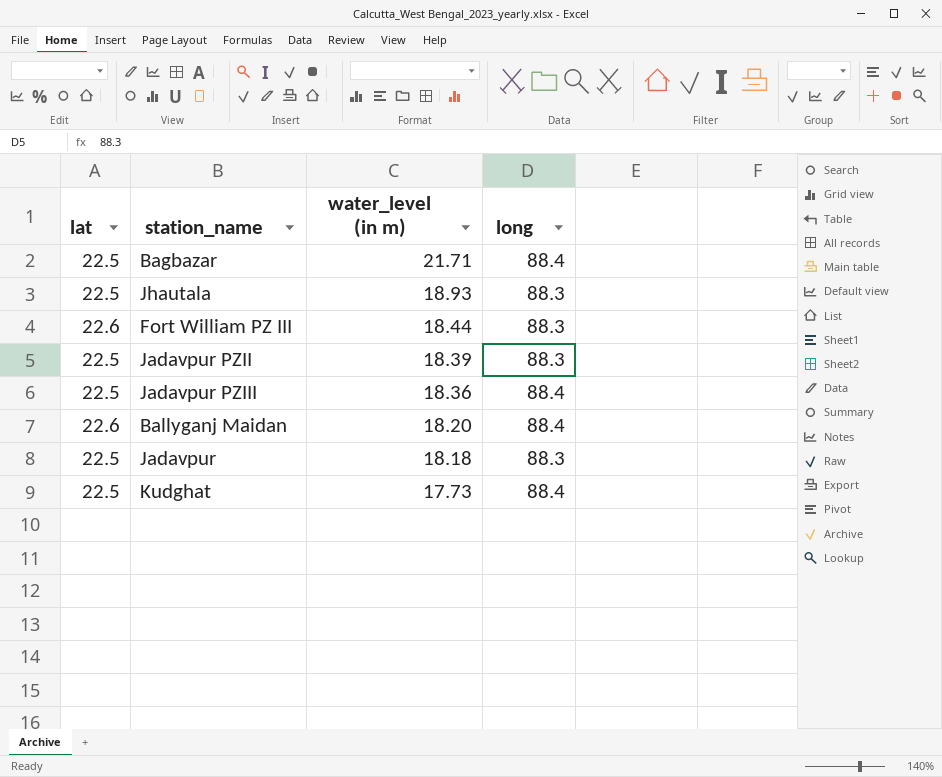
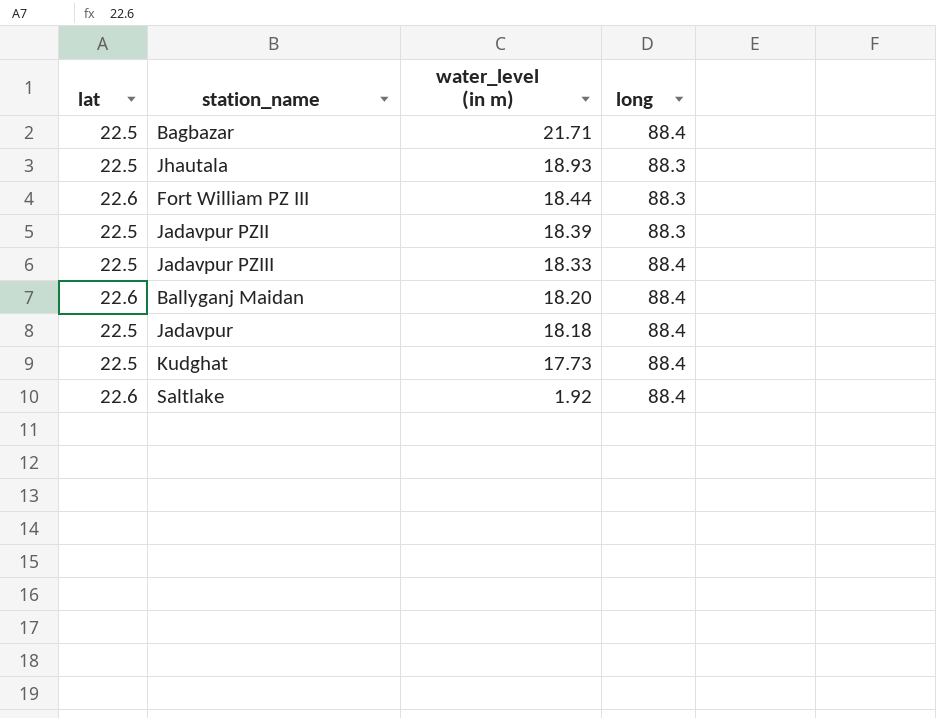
Jadavpur PZIII | water_level (in m): 18.36 -> 18.33
Jadavpur | long: 88.3 -> 88.4
row Saltlake: none -> 22.6 | 1.92 | 88.4

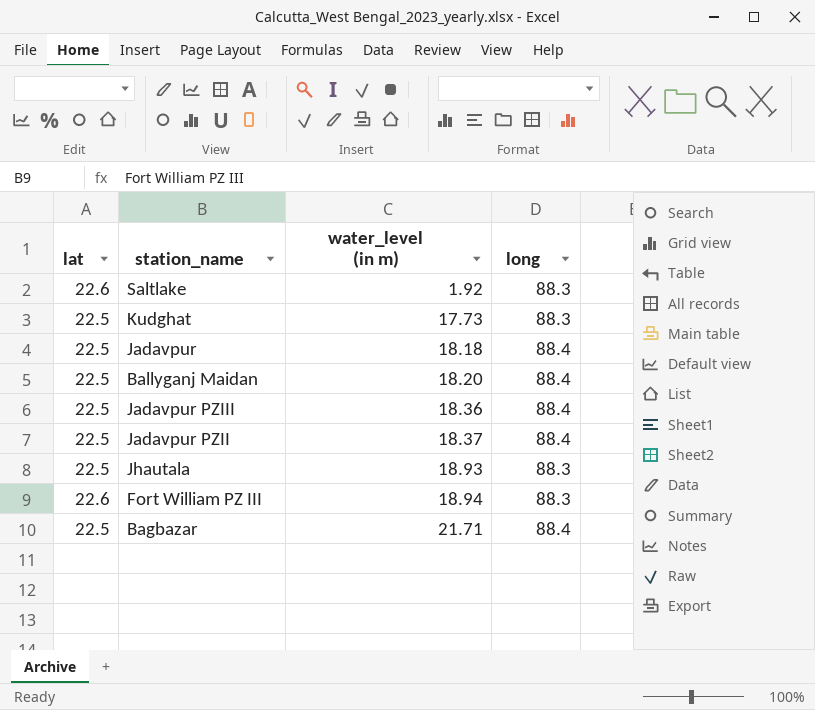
row order: water_level (in m) descending -> water_level (in m) ascending
Saltlake | long: 88.4 -> 88.3
Kudghat | long: 88.4 -> 88.3
Ballyganj Maidan | lat: 22.6 -> 22.5
Jadavpur PZIII | water_level (in m): 18.33 -> 18.36
Jadavpur PZII | water_level (in m): 18.39 -> 18.37
Jadavpur PZII | long: 88.3 -> 88.4
Fort William PZ III | water_level (in m): 18.44 -> 18.94

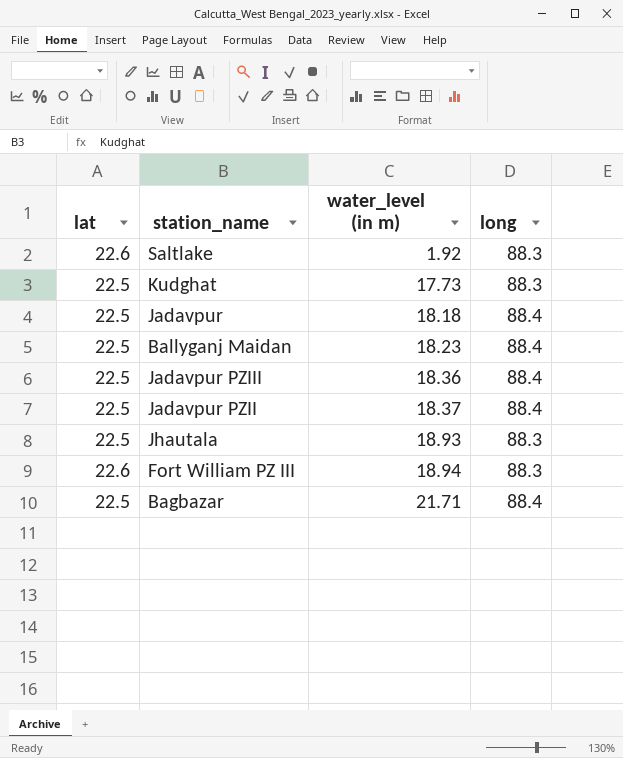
Ballyganj Maidan | water_level (in m): 18.20 -> 18.23

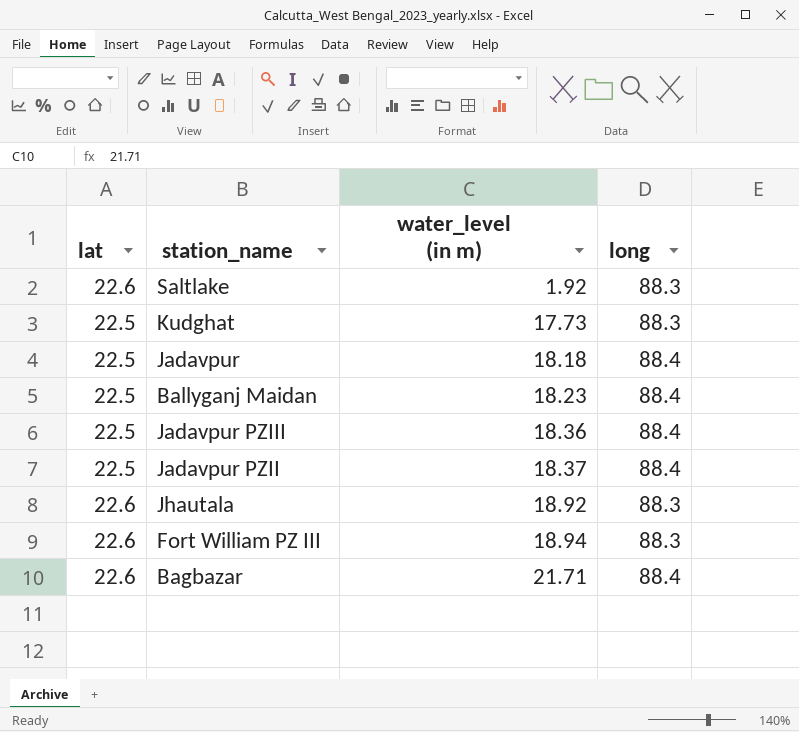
Jhautala | lat: 22.5 -> 22.6
Jhautala | water_level (in m): 18.93 -> 18.92
Bagbazar | lat: 22.5 -> 22.6

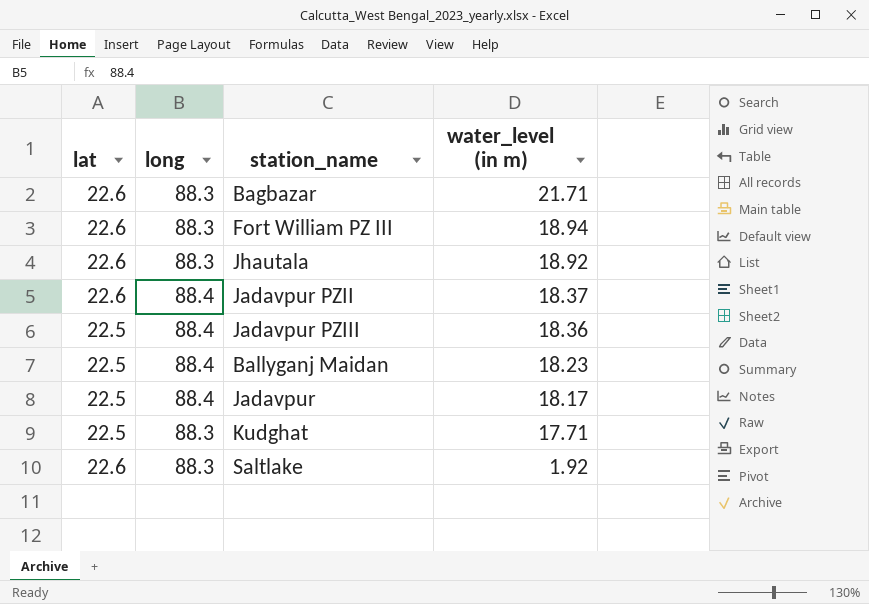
row order: water_level (in m) ascending -> water_level (in m) descending
column long | position: 4 -> 2
Bagbazar | long: 88.4 -> 88.3
Jadavpur PZII | lat: 22.5 -> 22.6
Jadavpur | water_level (in m): 18.18 -> 18.17
Kudghat | water_level (in m): 17.73 -> 17.71

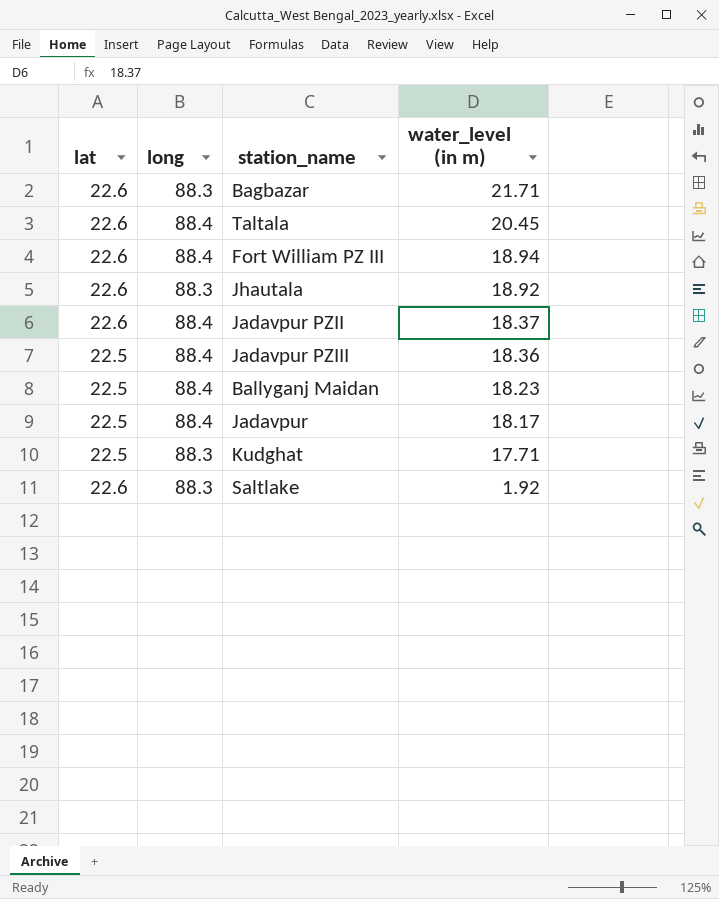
row Taltala: none -> 22.6 | 88.4 | 20.45
Fort William PZ III | long: 88.3 -> 88.4

